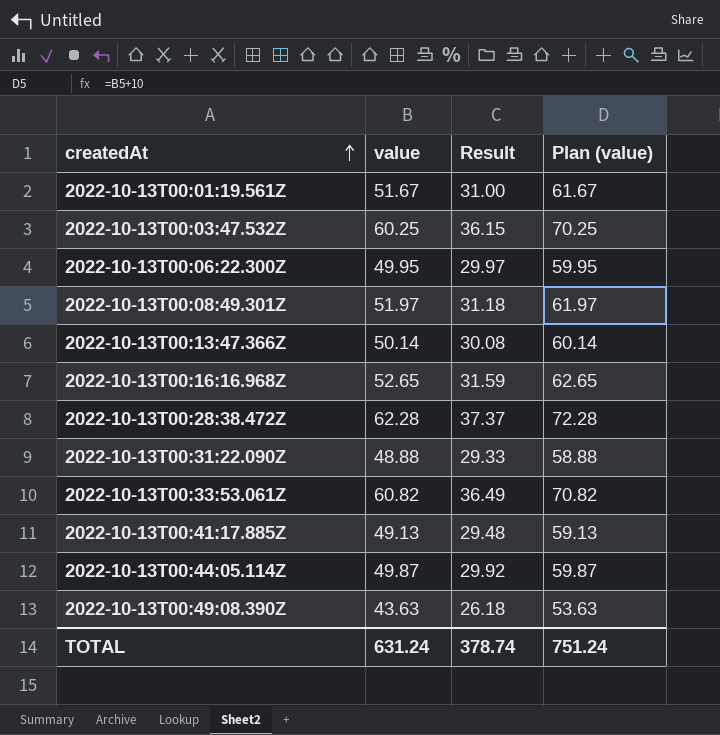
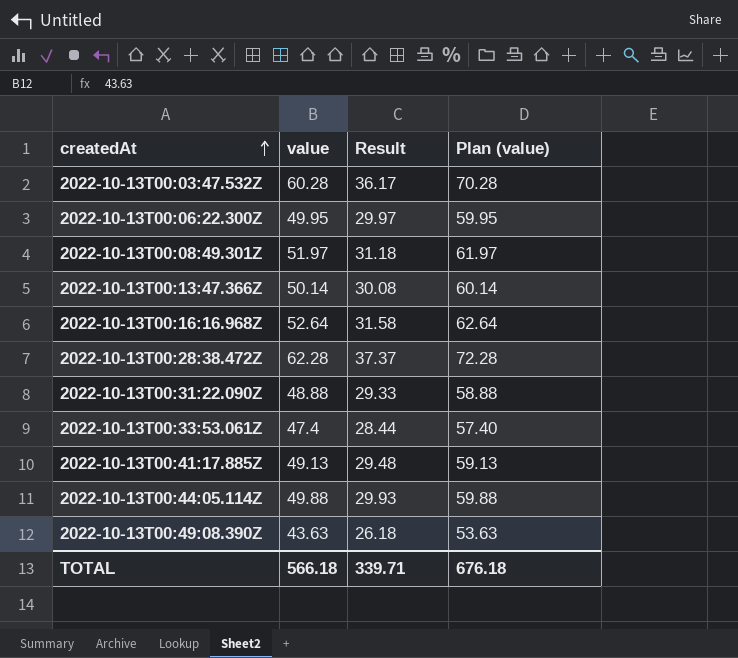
row 2022-10-13T00:01:19.561Z: 51.67 | 31.00 | 61.67 -> none
2022-10-13T00:03:47.532Z | value: 60.25 -> 60.28
2022-10-13T00:03:47.532Z | Result: 36.15 -> 36.17
2022-10-13T00:03:47.532Z | Plan (value): 70.25 -> 70.28
2022-10-13T00:16:16.968Z | value: 52.65 -> 52.64
2022-10-13T00:16:16.968Z | Result: 31.59 -> 31.58
2022-10-13T00:16:16.968Z | Plan (value): 62.65 -> 62.64
2022-10-13T00:33:53.061Z | value: 60.82 -> 47.4
2022-10-13T00:33:53.061Z | Result: 36.49 -> 28.44
2022-10-13T00:33:53.061Z | Plan (value): 70.82 -> 57.40
2022-10-13T00:44:05.114Z | value: 49.87 -> 49.88
2022-10-13T00:44:05.114Z | Result: 29.92 -> 29.93
2022-10-13T00:44:05.114Z | Plan (value): 59.87 -> 59.88
TOTAL | value: 631.24 -> 566.18
TOTAL | Result: 378.74 -> 339.71
TOTAL | Plan (value): 751.24 -> 676.18

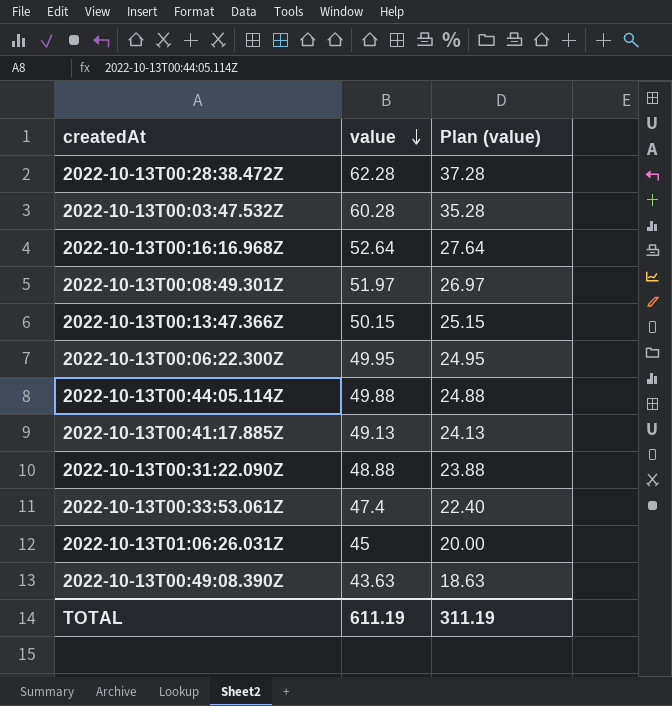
row order: createdAt ascending -> value descending
column Result | formula: [value] * 0.6 -> none
column Plan (value) | formula: [value] + 10 -> [value] - 25
2022-10-13T00:13:47.366Z | value: 50.14 -> 50.15
row 2022-10-13T01:06:26.031Z: none -> 45 | 20.00
TOTAL | value: 566.18 -> 611.19
TOTAL | Plan (value): 676.18 -> 311.19

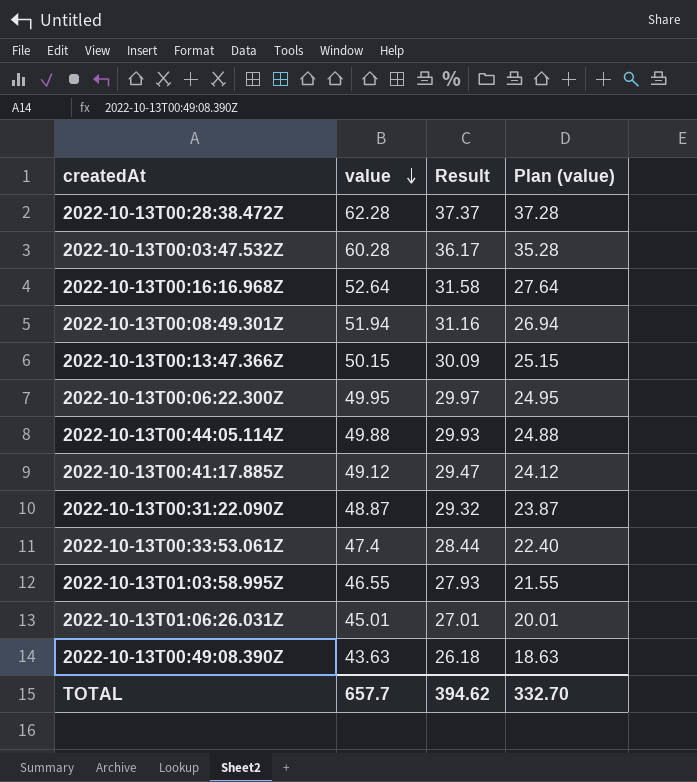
column Result | formula: none -> [value] * 0.6
2022-10-13T00:08:49.301Z | value: 51.97 -> 51.94
2022-10-13T00:08:49.301Z | Plan (value): 26.97 -> 26.94
2022-10-13T00:41:17.885Z | value: 49.13 -> 49.12
2022-10-13T00:41:17.885Z | Plan (value): 24.13 -> 24.12
2022-10-13T00:31:22.090Z | value: 48.88 -> 48.87
2022-10-13T00:31:22.090Z | Plan (value): 23.88 -> 23.87
row 2022-10-13T01:03:58.995Z: none -> 46.55 | 27.93 | 21.55
2022-10-13T01:06:26.031Z | value: 45 -> 45.01
2022-10-13T01:06:26.031Z | Plan (value): 20.00 -> 20.01
TOTAL | value: 611.19 -> 657.7
TOTAL | Plan (value): 311.19 -> 332.70

